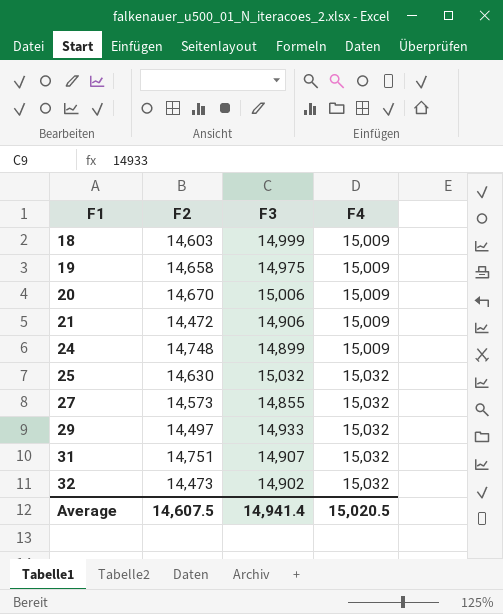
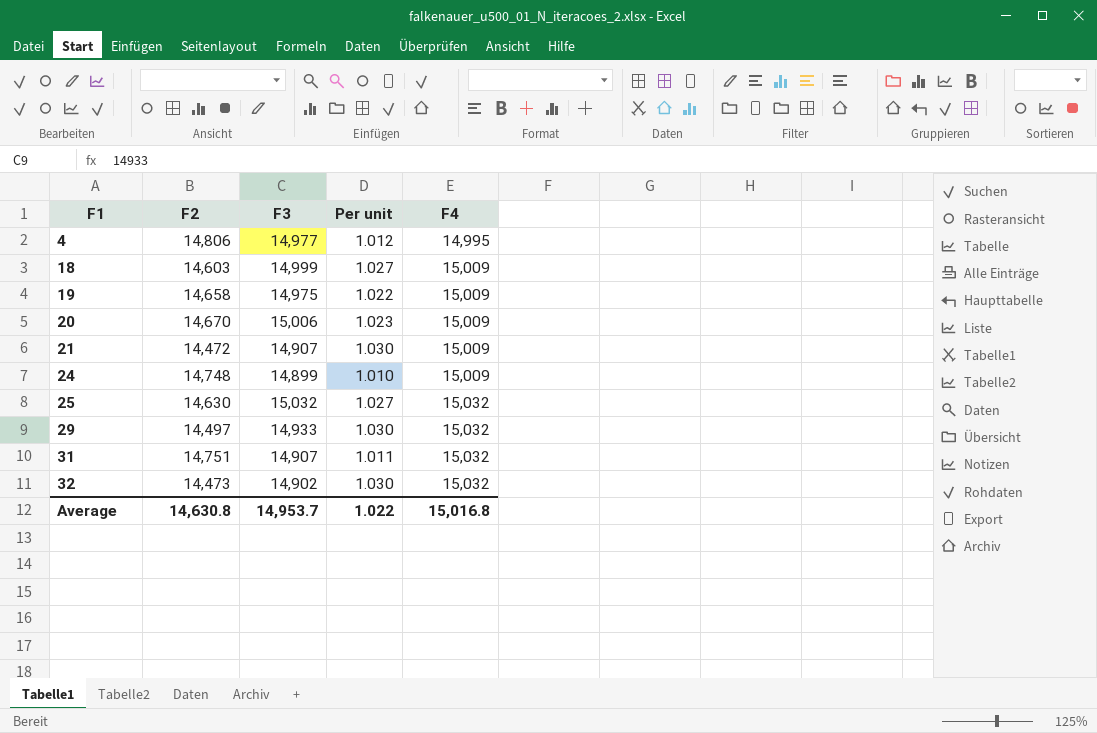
column Per unit | formula: none -> [F3] / [F2]
row 27: 14,573 | 14,855 | 15,032 -> none
row 4: none -> 14,806 | 14,977 | 1.012 | 14,995
21 | F3: 14,906 -> 14,907
Average | F2: 14,607.5 -> 14,630.8
Average | F3: 14,941.4 -> 14,953.7
Average | F4: 15,020.5 -> 15,016.8

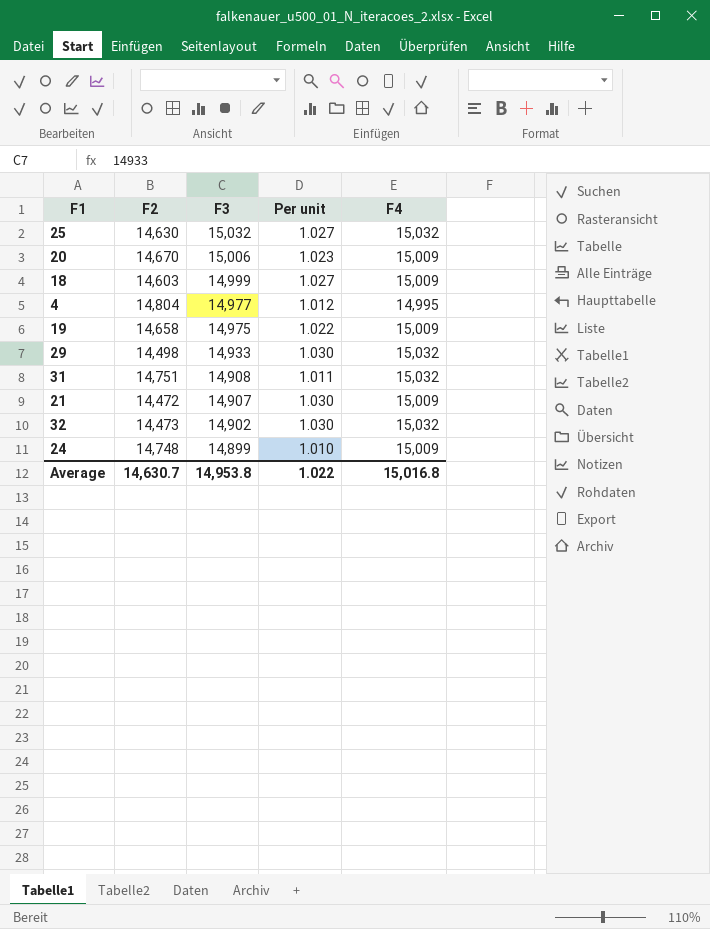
row order: F1 ascending -> F3 descending
4 | F2: 14,806 -> 14,804
29 | F2: 14,497 -> 14,498
31 | F3: 14,907 -> 14,908
Average | F2: 14,630.8 -> 14,630.7
Average | F3: 14,953.7 -> 14,953.8

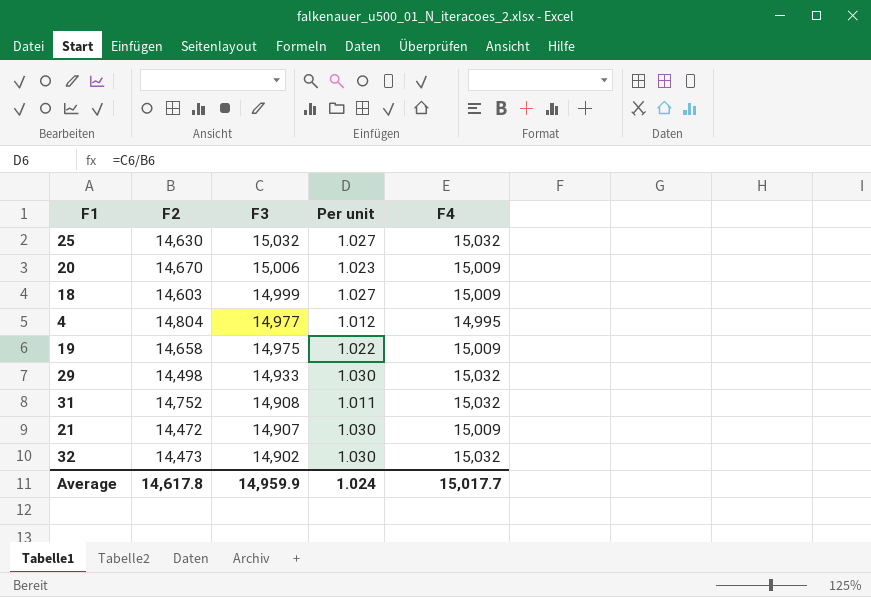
row 24: 14,748 | 14,899 | 1.010 | 15,009 -> none
31 | F2: 14,751 -> 14,752
Average | F2: 14,630.7 -> 14,617.8
Average | F3: 14,953.8 -> 14,959.9
Average | Per unit: 1.022 -> 1.024
Average | F4: 15,016.8 -> 15,017.7

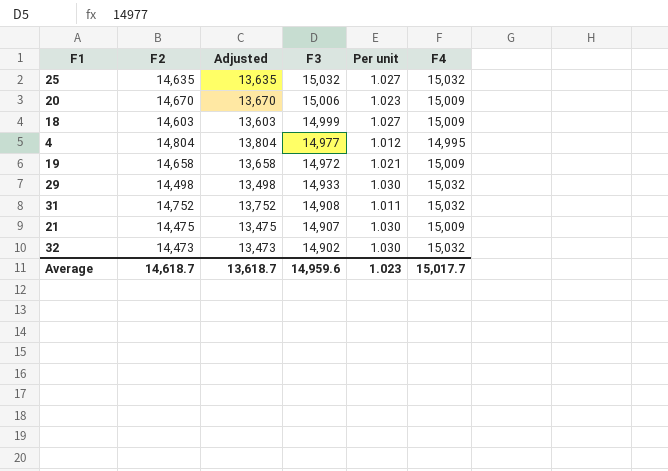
column Adjusted | formula: none -> [F2] - 1000
25 | F2: 14,630 -> 14,635
19 | F3: 14,975 -> 14,972
19 | Per unit: 1.022 -> 1.021
21 | F2: 14,472 -> 14,475
Average | F2: 14,617.8 -> 14,618.7
Average | F3: 14,959.9 -> 14,959.6
Average | Per unit: 1.024 -> 1.023

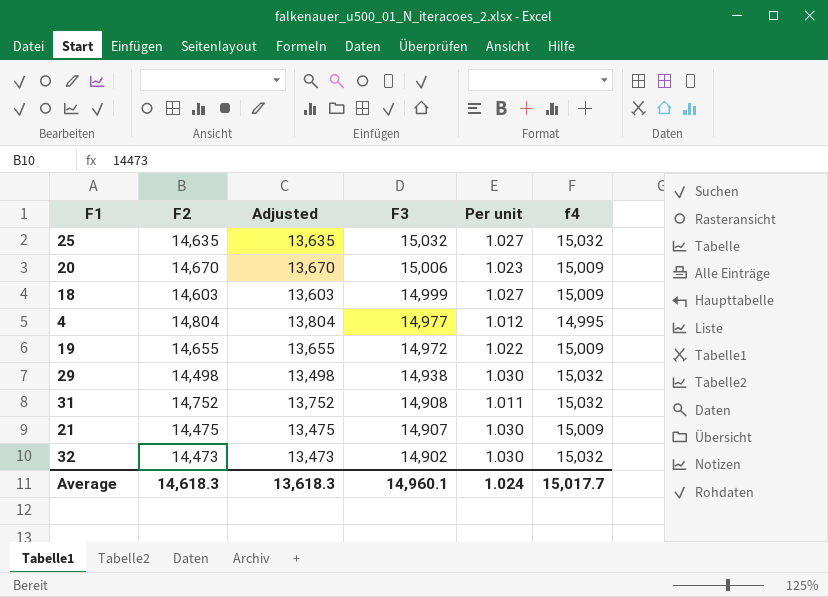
column name: F4 -> f4
19 | F2: 14,658 -> 14,655
19 | Adjusted: 13,658 -> 13,655
19 | Per unit: 1.021 -> 1.022
29 | F3: 14,933 -> 14,938
Average | F2: 14,618.7 -> 14,618.3
Average | Adjusted: 13,618.7 -> 13,618.3
Average | F3: 14,959.6 -> 14,960.1
Average | Per unit: 1.023 -> 1.024

